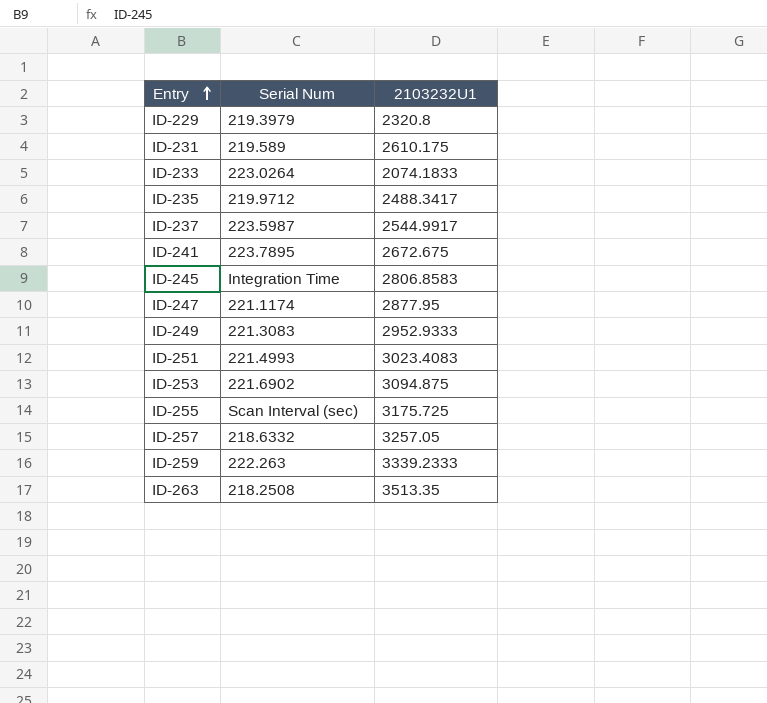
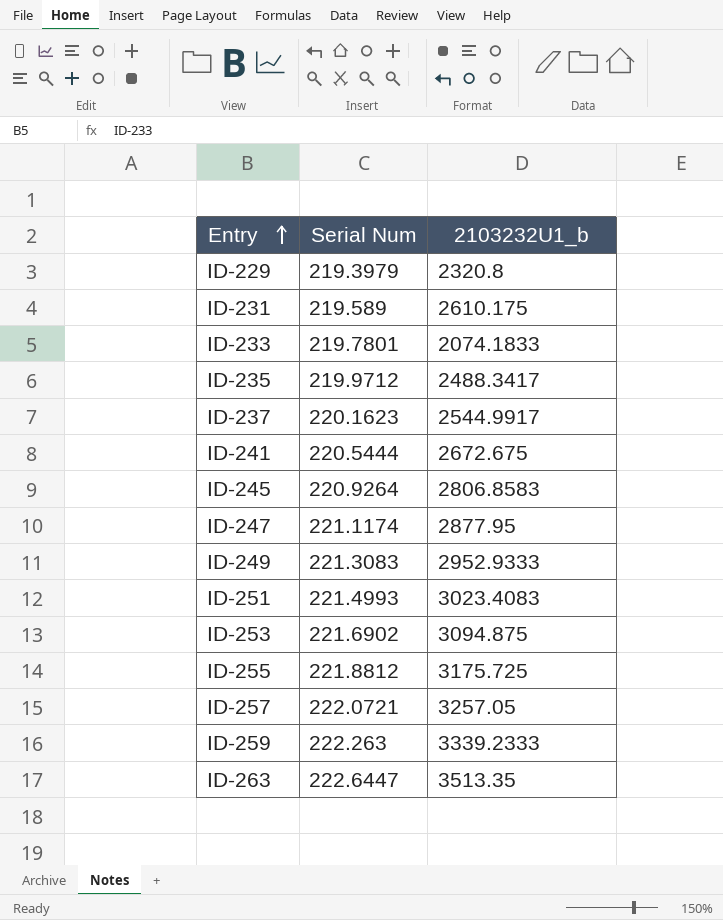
column name: 2103232U1 -> 2103232U1_b
ID-233 | Serial Num: 223.0264 -> 219.7801
ID-237 | Serial Num: 223.5987 -> 220.1623
ID-241 | Serial Num: 223.7895 -> 220.5444
ID-245 | Serial Num: Integration Time -> 220.9264
ID-255 | Serial Num: Scan Interval (sec) -> 221.8812
ID-257 | Serial Num: 218.6332 -> 222.0721
ID-263 | Serial Num: 218.2508 -> 222.6447

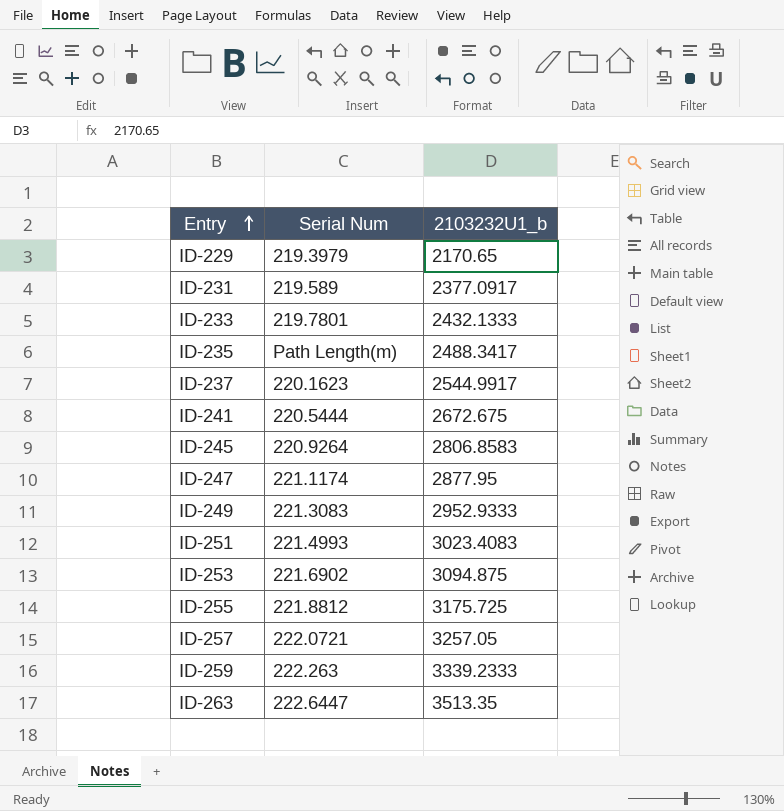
ID-229 | 2103232U1_b: 2320.8 -> 2170.65
ID-231 | 2103232U1_b: 2610.175 -> 2377.0917
ID-233 | 2103232U1_b: 2074.1833 -> 2432.1333
ID-235 | Serial Num: 219.9712 -> Path Length(m)

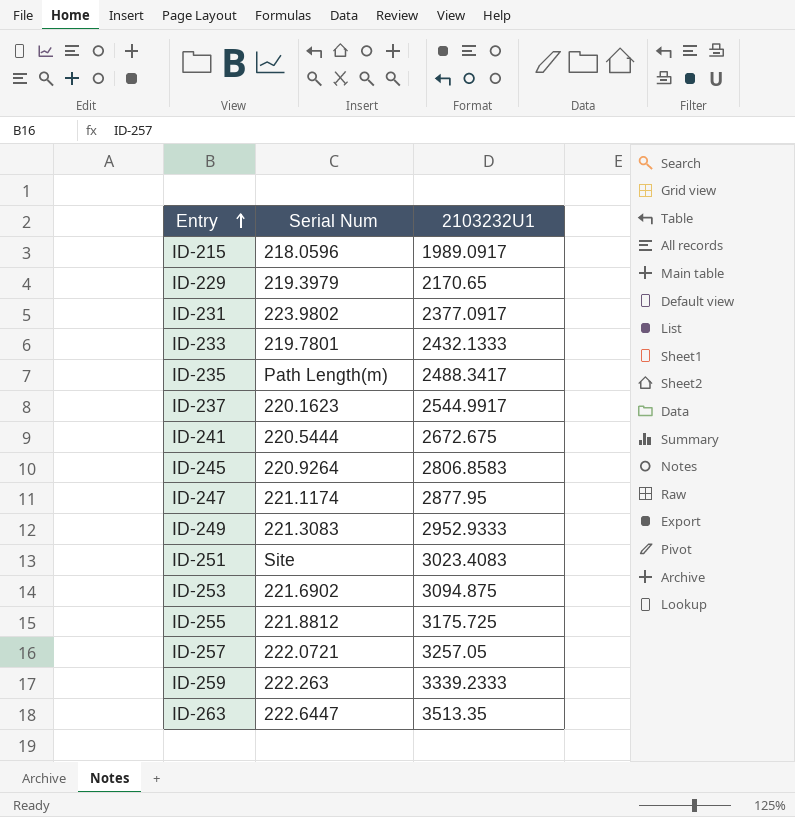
column name: 2103232U1_b -> 2103232U1
row ID-215: none -> 218.0596 | 1989.0917
ID-231 | Serial Num: 219.589 -> 223.9802
ID-251 | Serial Num: 221.4993 -> Site

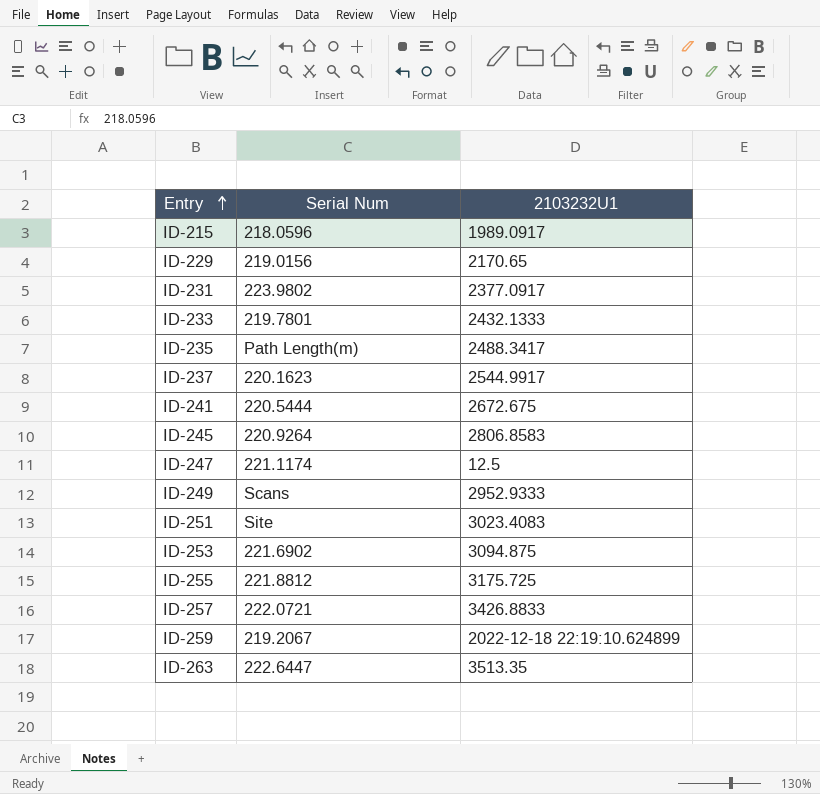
ID-229 | Serial Num: 219.3979 -> 219.0156
ID-247 | 2103232U1: 2877.95 -> 12.5
ID-249 | Serial Num: 221.3083 -> Scans
ID-257 | 2103232U1: 3257.05 -> 3426.8833
ID-259 | Serial Num: 222.263 -> 219.2067
ID-259 | 2103232U1: 3339.2333 -> 2022-12-18 22:19:10.624899

